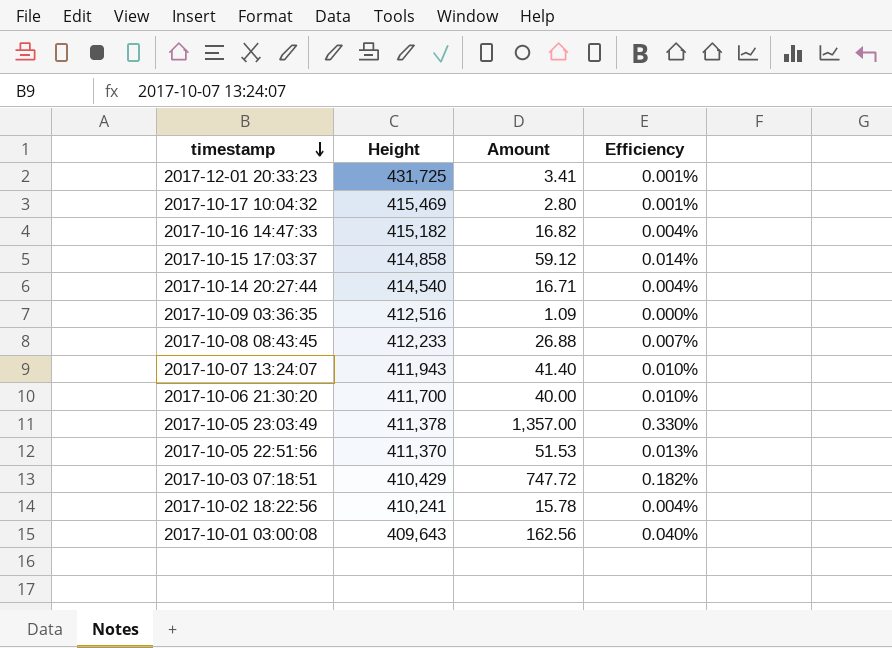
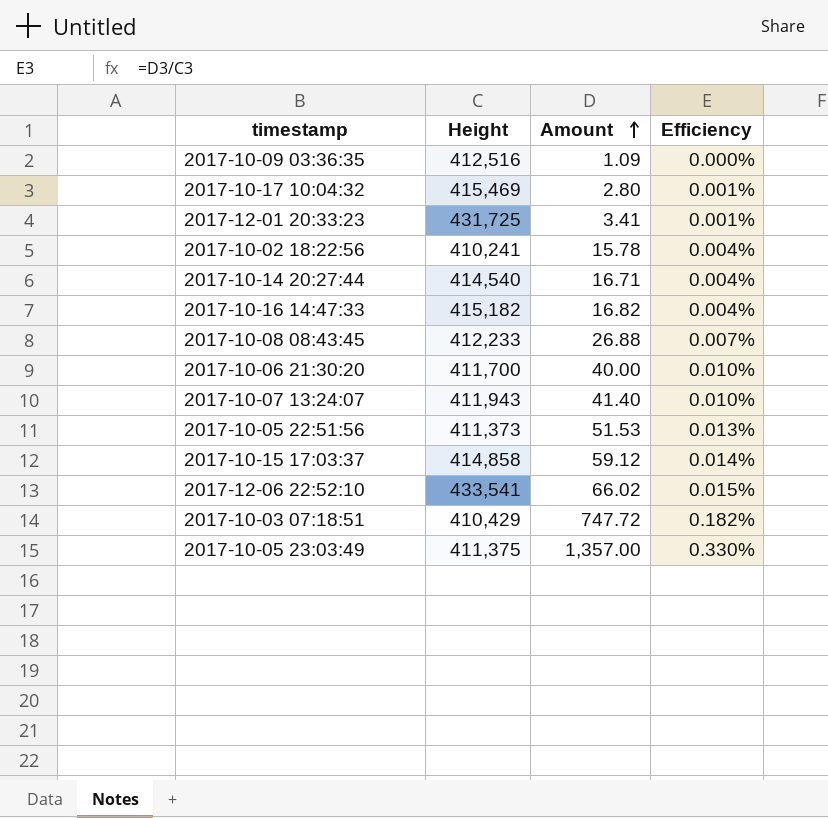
row order: timestamp descending -> Amount ascending
row 2017-10-01 03:00:08: 409,643 | 162.56 | 0.040% -> none
2017-10-05 22:51:56 | Height: 411,370 -> 411,373
row 2017-12-06 22:52:10: none -> 433,541 | 66.02 | 0.015%
2017-10-05 23:03:49 | Height: 411,378 -> 411,375

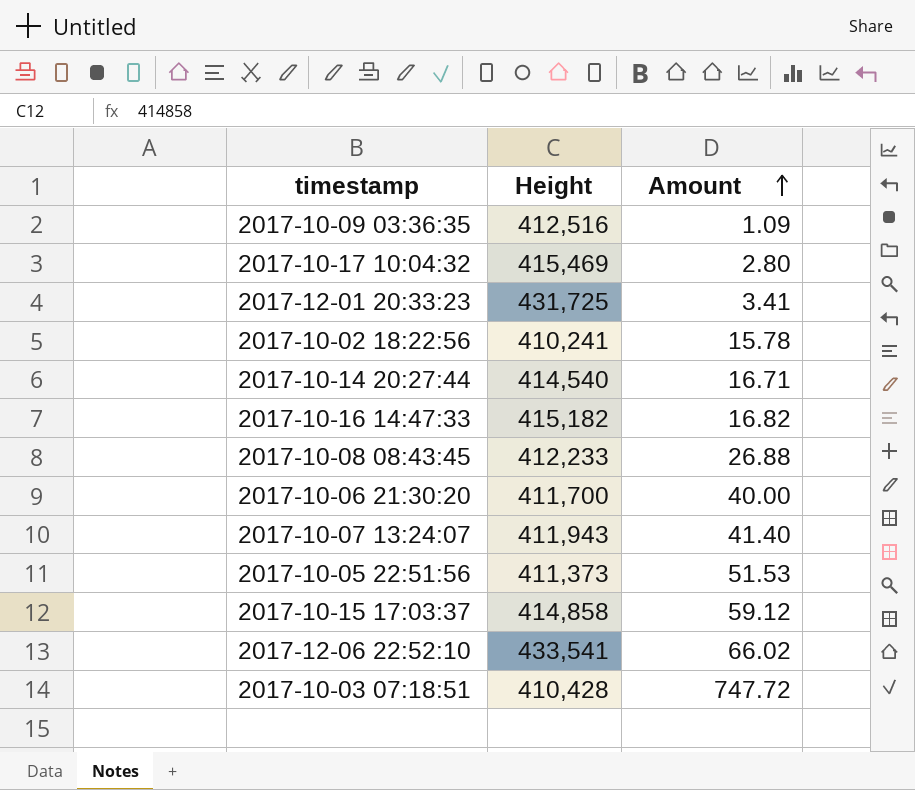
column Efficiency | formula: [Amount] / [Height] -> none
row 2017-10-05 23:03:49: 411,375 | 1,357.00 | 0.330% -> none
2017-10-03 07:18:51 | Height: 410,429 -> 410,428

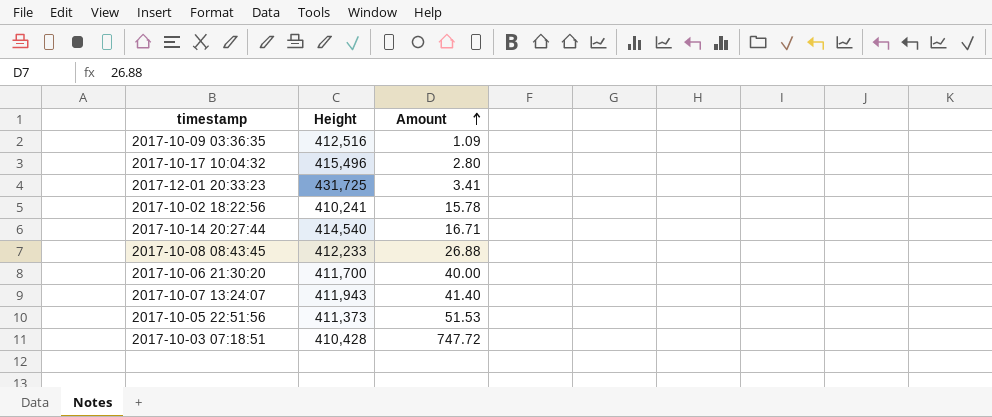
row 2017-10-16 14:47:33: 415,182 | 16.82 -> none
row 2017-10-15 17:03:37: 414,858 | 59.12 -> none
row 2017-12-06 22:52:10: 433,541 | 66.02 -> none
2017-10-17 10:04:32 | Height: 415,469 -> 415,496

